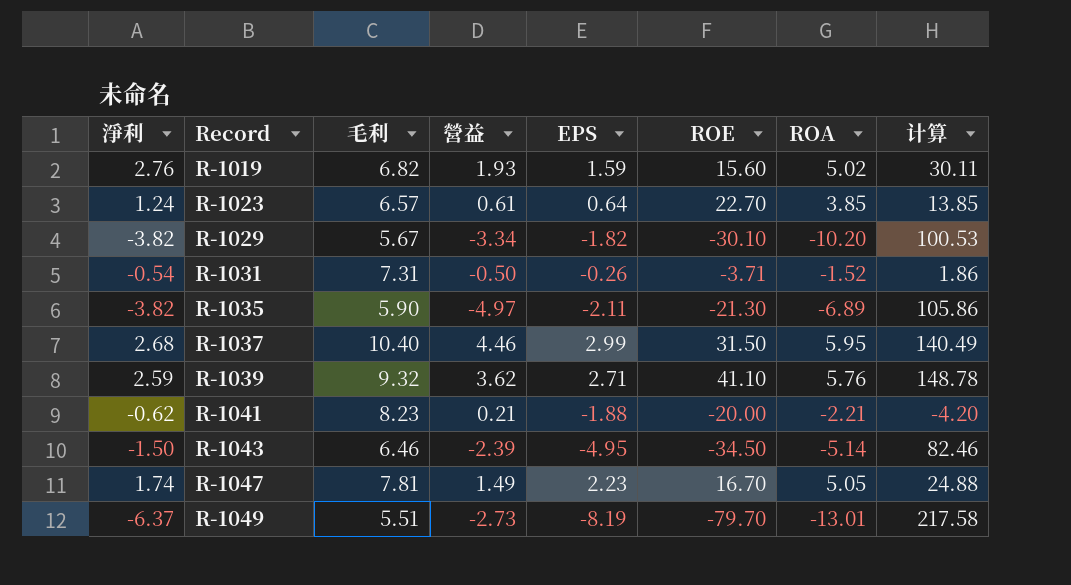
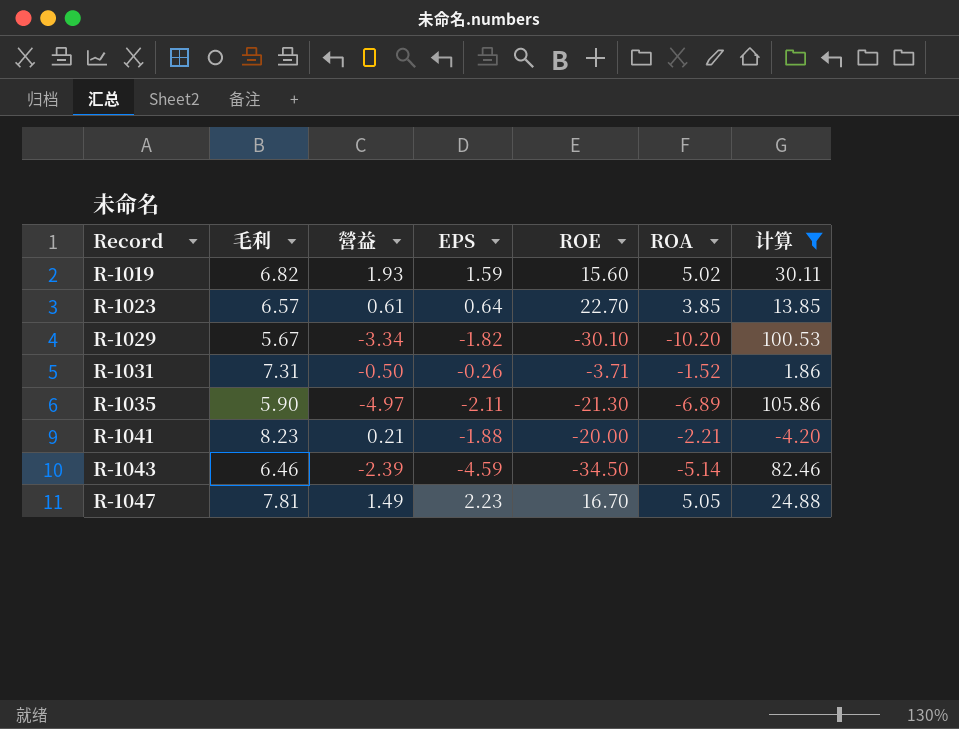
filter: none -> 计算 <= 105.86
column 淨利 | position: 1 -> none
R-1043 | EPS: -4.95 -> -4.59

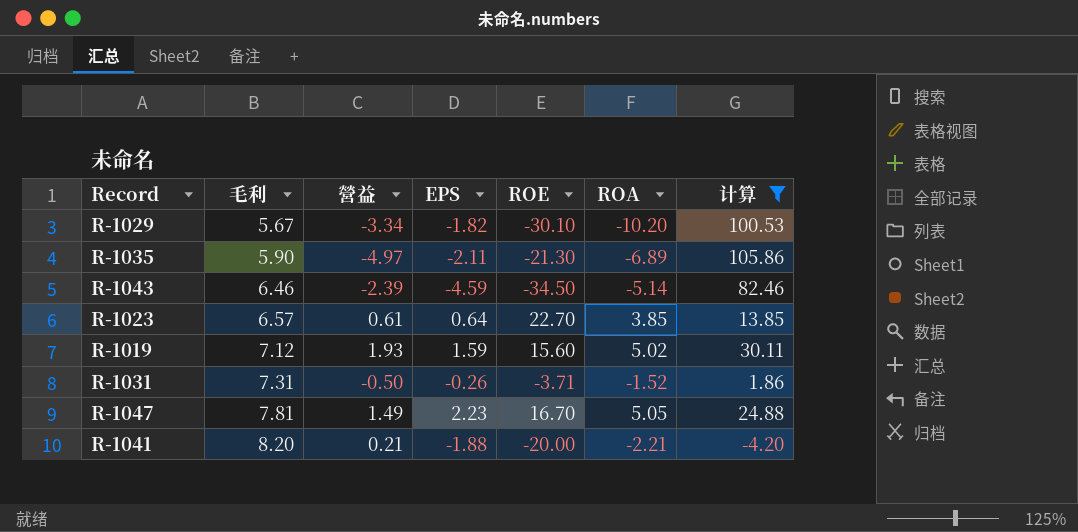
row order: Record ascending -> 毛利 ascending
R-1019 | 毛利: 6.82 -> 7.12
R-1041 | 毛利: 8.23 -> 8.20

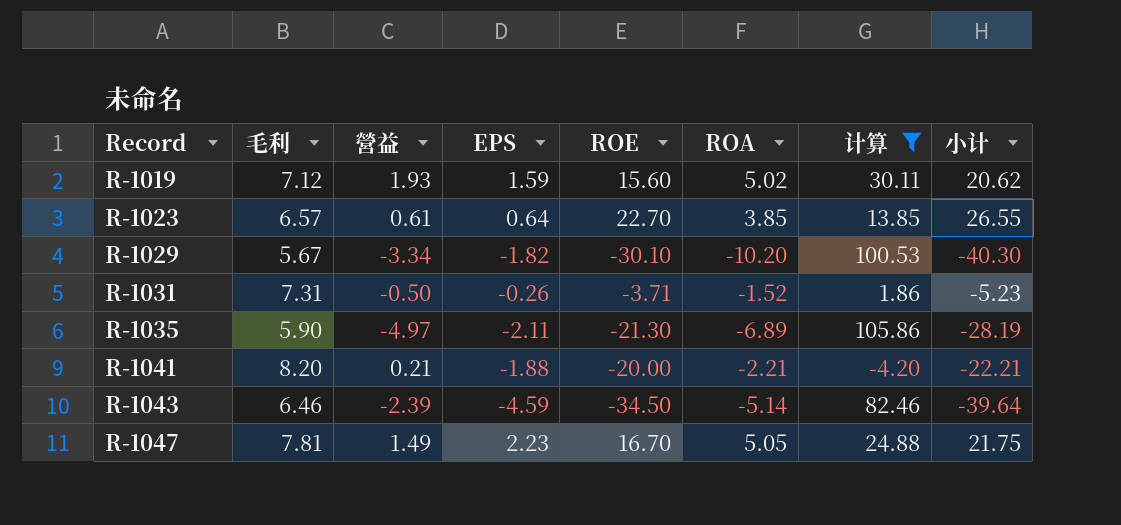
row order: 毛利 ascending -> Record ascending
column 小计 | formula: none -> [ROE] + [ROA]

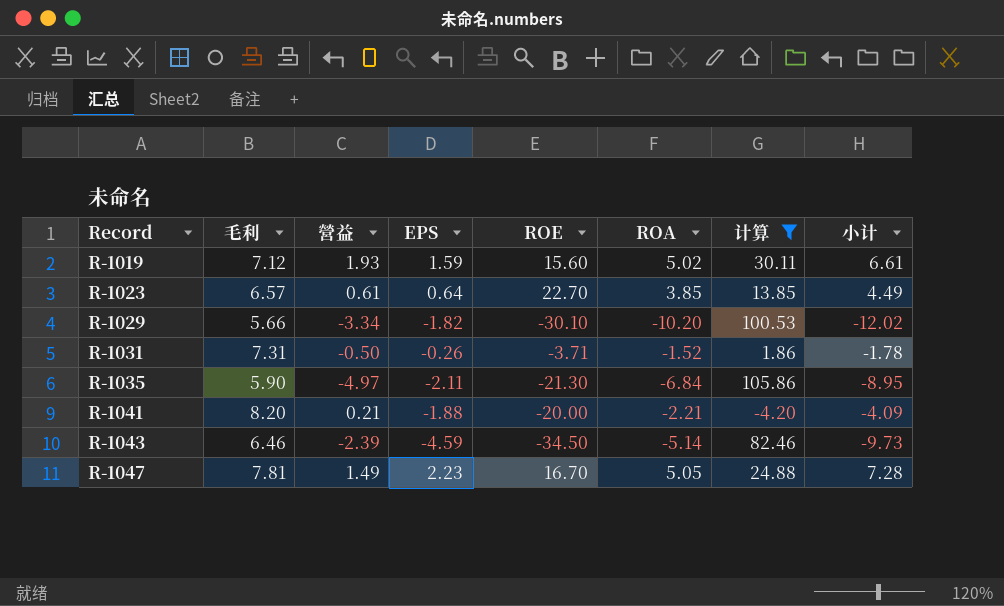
column 小计 | formula: [ROE] + [ROA] -> [EPS] + [ROA]
R-1029 | 毛利: 5.67 -> 5.66
R-1035 | ROA: -6.89 -> -6.84

